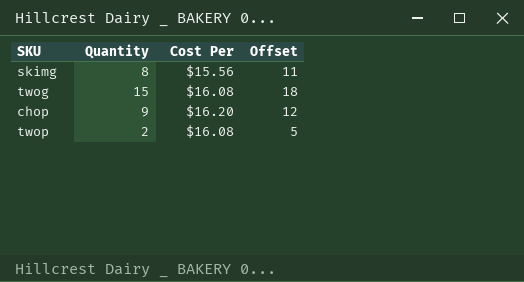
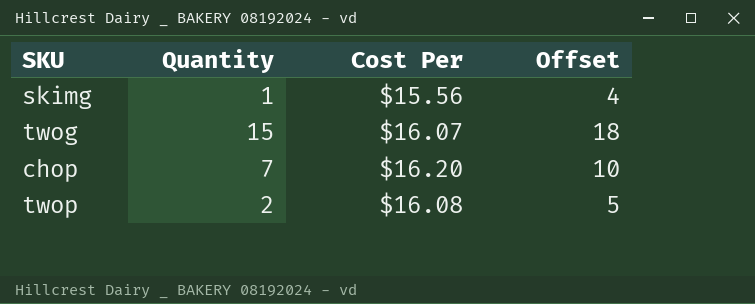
skimg | Quantity: 8 -> 1
skimg | Offset: 11 -> 4
twog | Cost Per: $16.08 -> $16.07
chop | Quantity: 9 -> 7
chop | Offset: 12 -> 10

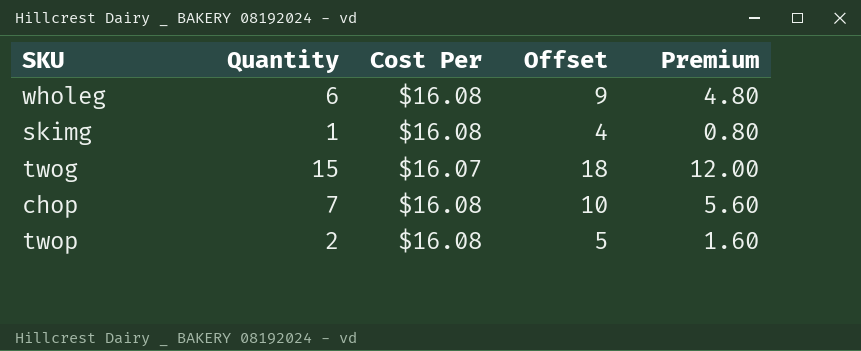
column Premium | formula: none -> [Quantity] * 0.8
row wholeg: none -> 6 | $16.08 | 9 | 4.80
skimg | Cost Per: $15.56 -> $16.08
chop | Cost Per: $16.20 -> $16.08

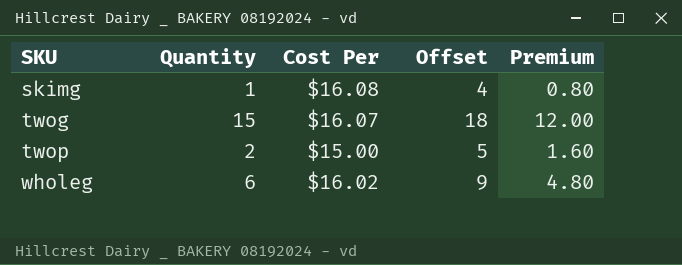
row order: none -> SKU ascending
row chop: 7 | $16.08 | 10 | 5.60 -> none
twop | Cost Per: $16.08 -> $15.00
wholeg | Cost Per: $16.08 -> $16.02

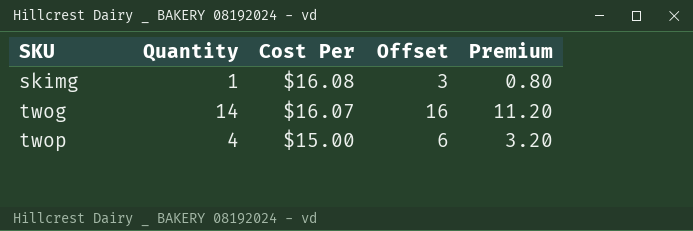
column Offset | formula: [Quantity] + 3 -> [Quantity] + 2
row wholeg: 6 | $16.02 | 9 | 4.80 -> none
twog | Quantity: 15 -> 14
twog | Premium: 12.00 -> 11.20
twop | Quantity: 2 -> 4
twop | Premium: 1.60 -> 3.20

